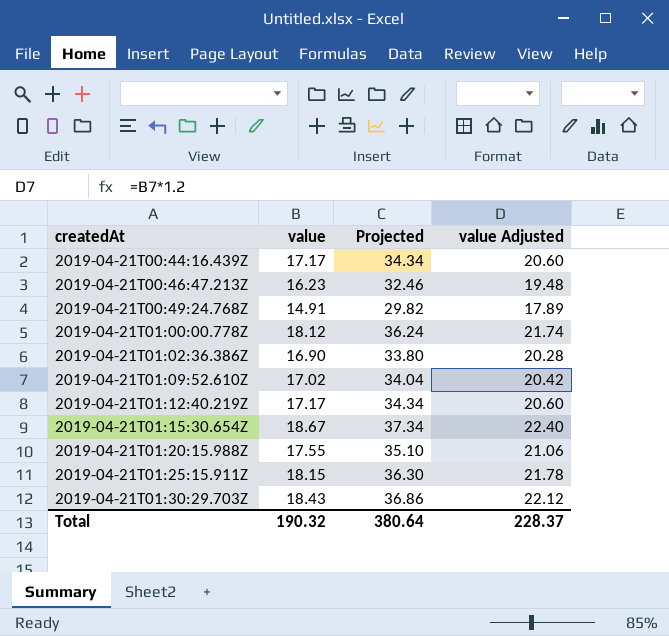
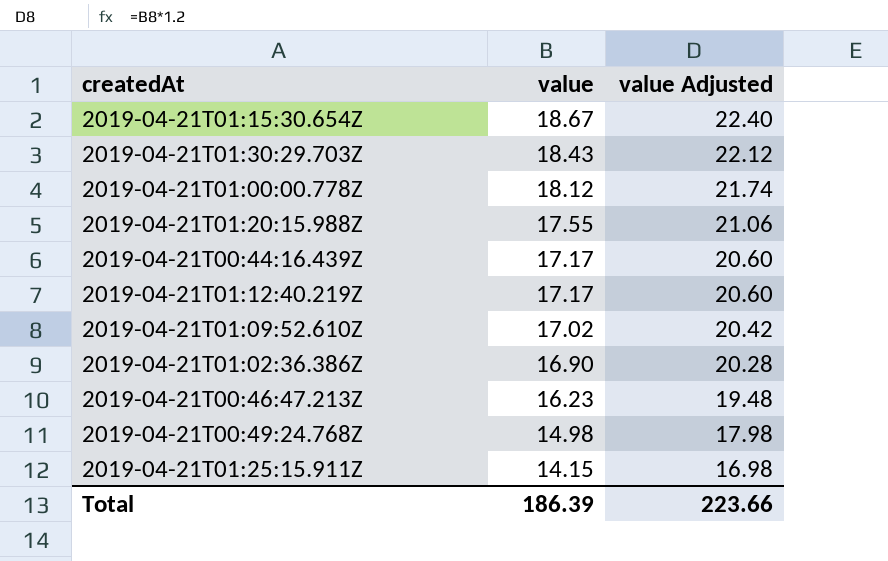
row order: createdAt ascending -> value descending
column Projected | formula: [value] * 2 -> none
2019-04-21T00:49:24.768Z | value: 14.91 -> 14.98
2019-04-21T00:49:24.768Z | value Adjusted: 17.89 -> 17.98
2019-04-21T01:25:15.911Z | value: 18.15 -> 14.15
2019-04-21T01:25:15.911Z | value Adjusted: 21.78 -> 16.98
Total | value: 190.32 -> 186.39
Total | value Adjusted: 228.37 -> 223.66

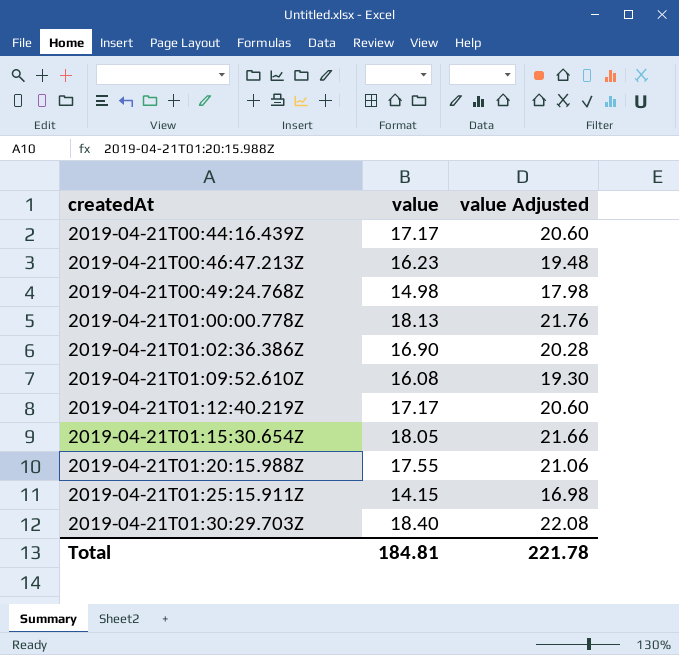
row order: value descending -> createdAt ascending
2019-04-21T01:00:00.778Z | value: 18.12 -> 18.13
2019-04-21T01:00:00.778Z | value Adjusted: 21.74 -> 21.76
2019-04-21T01:09:52.610Z | value: 17.02 -> 16.08
2019-04-21T01:09:52.610Z | value Adjusted: 20.42 -> 19.30
2019-04-21T01:15:30.654Z | value: 18.67 -> 18.05
2019-04-21T01:15:30.654Z | value Adjusted: 22.40 -> 21.66
2019-04-21T01:30:29.703Z | value: 18.43 -> 18.40
2019-04-21T01:30:29.703Z | value Adjusted: 22.12 -> 22.08
Total | value: 186.39 -> 184.81
Total | value Adjusted: 223.66 -> 221.78

